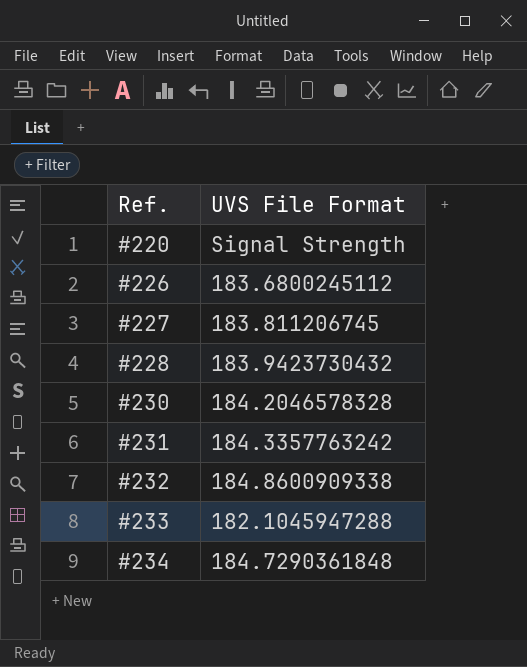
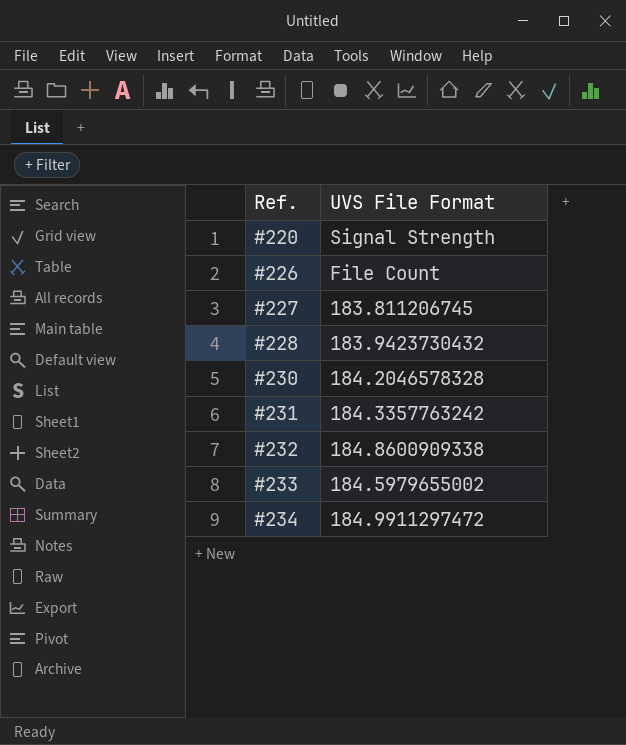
#226 | UVS File Format: 183.6800245112 -> File Count
#233 | UVS File Format: 182.1045947288 -> 184.5979655002
#234 | UVS File Format: 184.7290361848 -> 184.9911297472

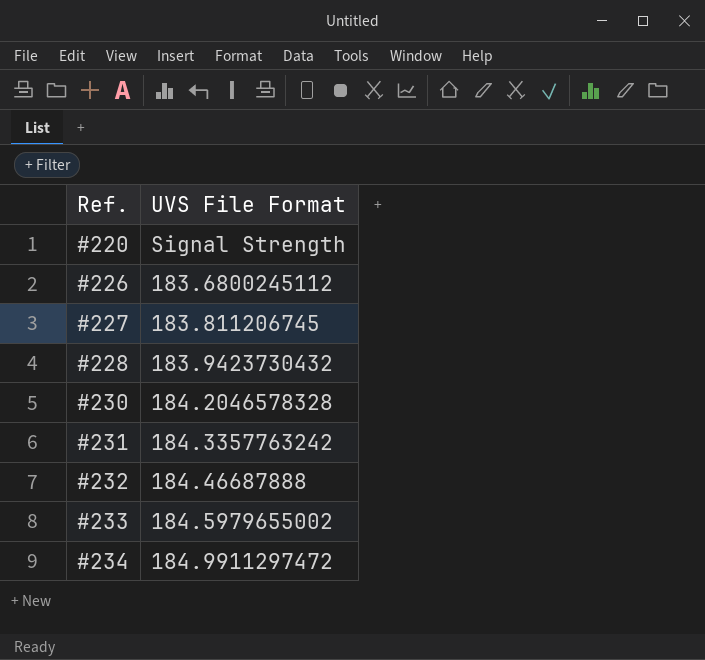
#226 | UVS File Format: File Count -> 183.6800245112
#232 | UVS File Format: 184.8600909338 -> 184.46687888

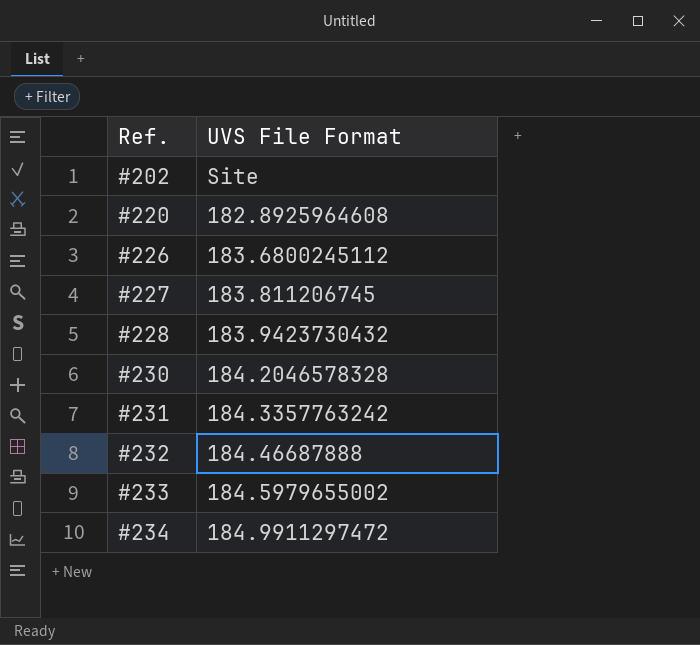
row #202: none -> Site
#220 | UVS File Format: Signal Strength -> 182.8925964608

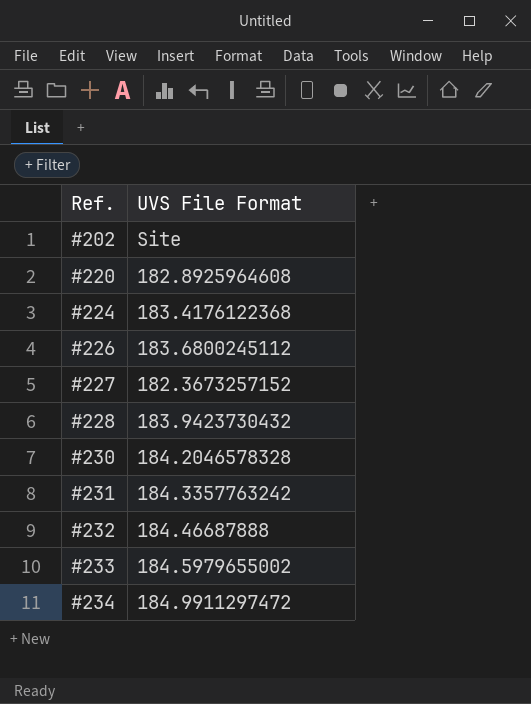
row #224: none -> 183.4176122368
#227 | UVS File Format: 183.811206745 -> 182.3673257152

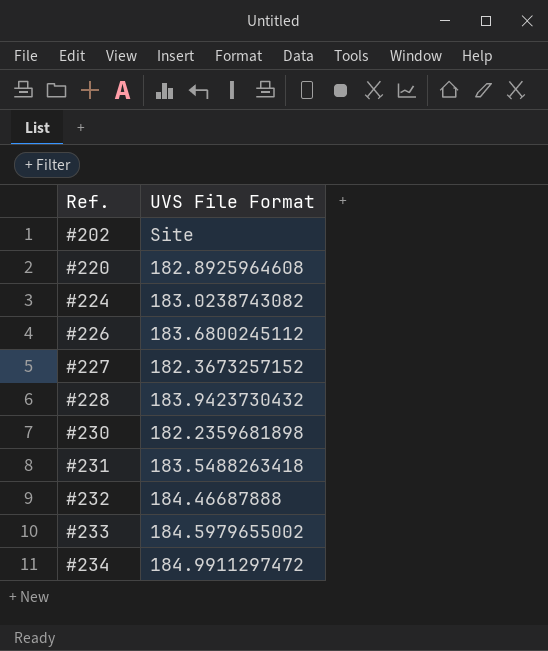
#224 | UVS File Format: 183.4176122368 -> 183.0238743082
#230 | UVS File Format: 184.2046578328 -> 182.2359681898
#231 | UVS File Format: 184.3357763242 -> 183.5488263418

